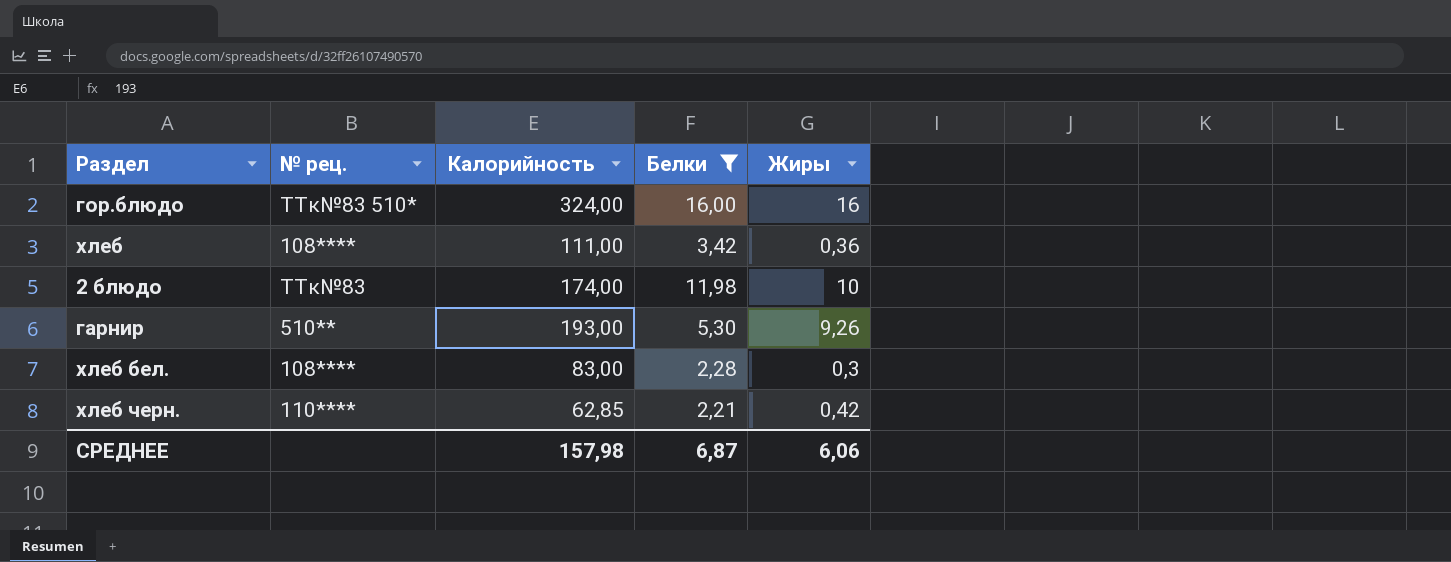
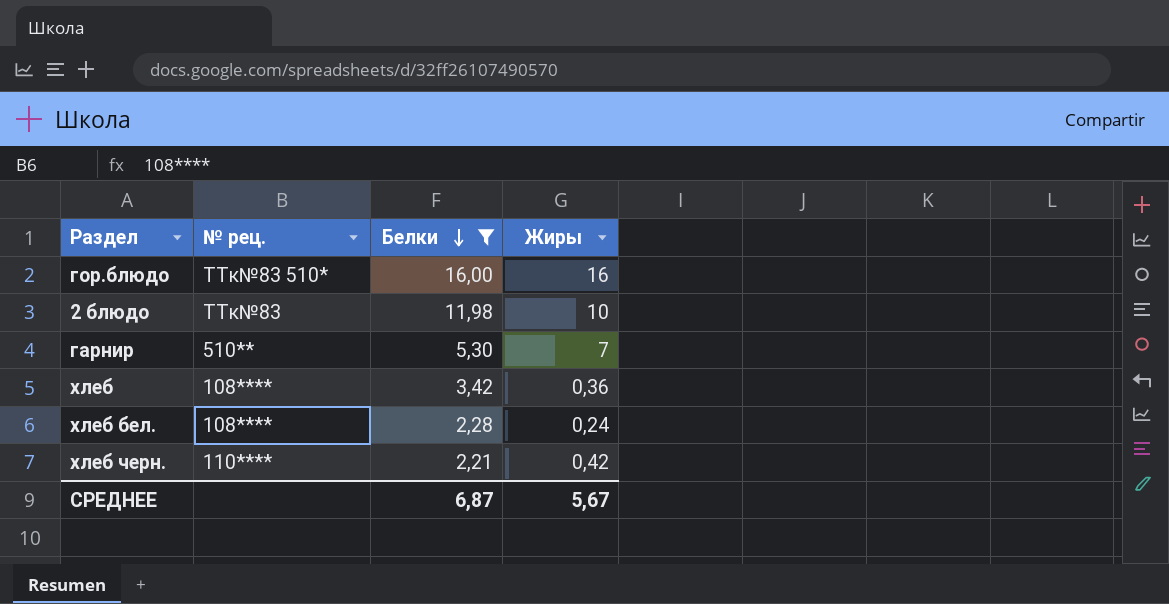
row order: none -> Белки descending
column Калорийность | position: 3 -> none
гарнир | Жиры: 9,26 -> 7
хлеб бел. | Жиры: 0,3 -> 0,24
СРЕДНЕЕ | Жиры: 6,06 -> 5,67

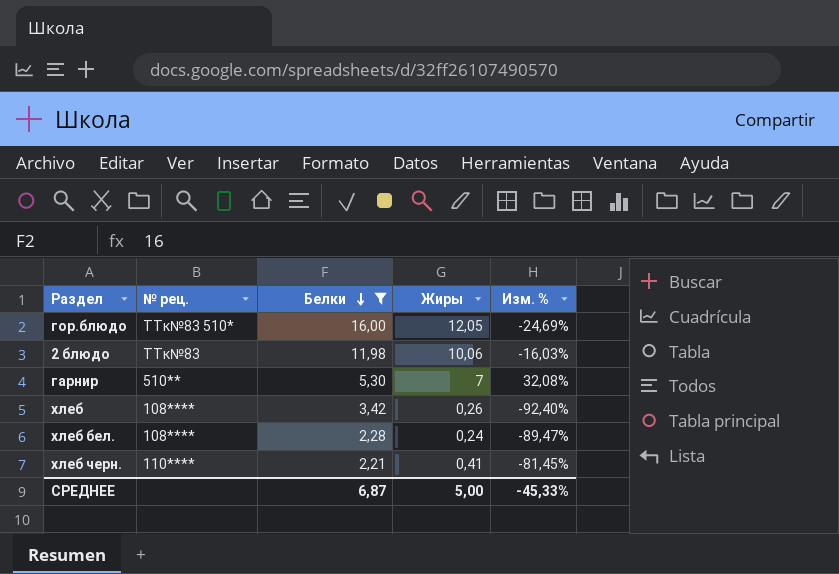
column Изм. % | formula: none -> ([Жиры] - [Белки]) / [Белки]
гор.блюдо | Жиры: 16 -> 12,05
2 блюдо | Жиры: 10 -> 10,06
хлеб | Жиры: 0,36 -> 0,26
хлеб черн. | Жиры: 0,42 -> 0,41
СРЕДНЕЕ | Жиры: 5,67 -> 5,00

